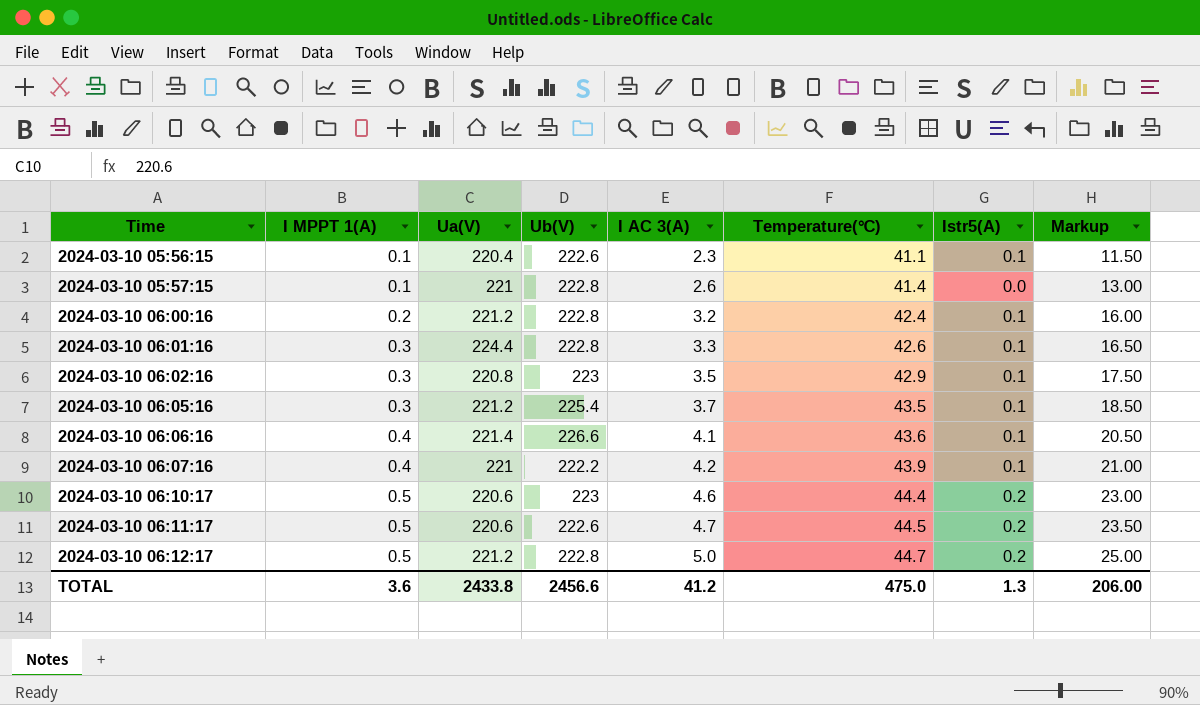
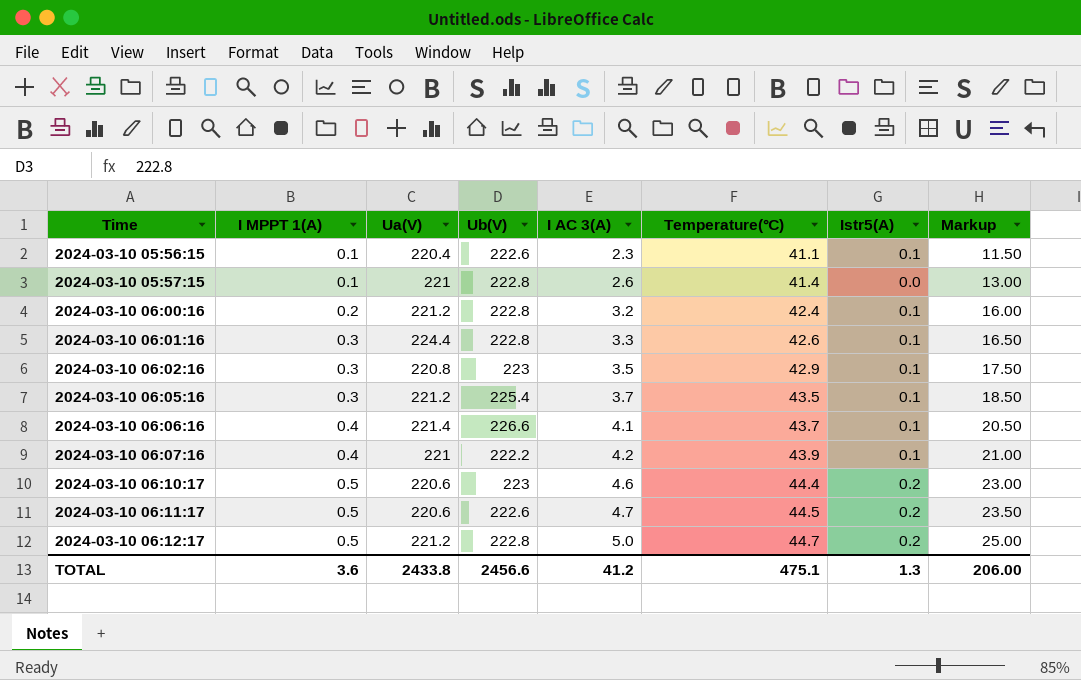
2024-03-10 06:06:16 | Temperature(℃): 43.6 -> 43.7
TOTAL | Temperature(℃): 475.0 -> 475.1

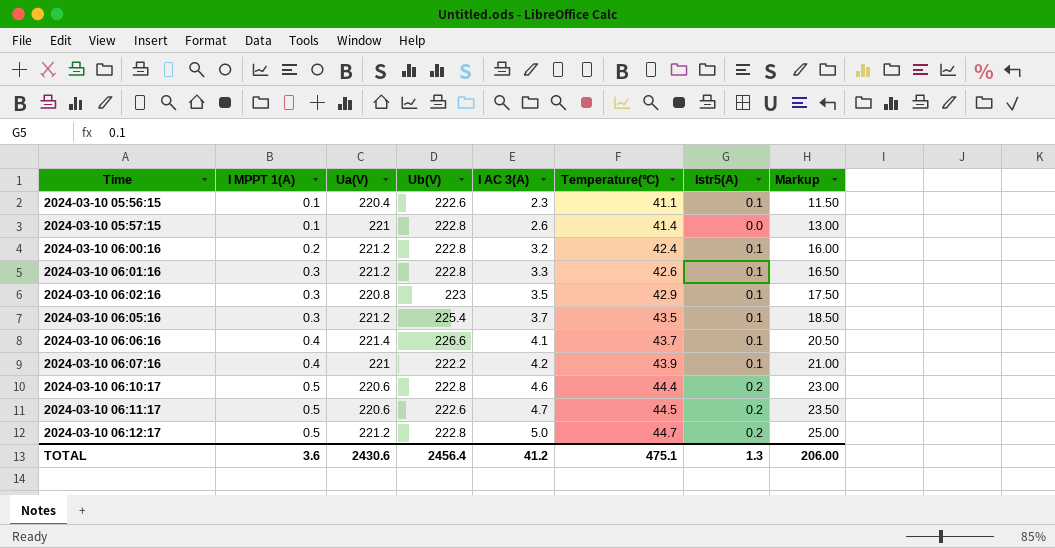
2024-03-10 06:01:16 | Ua(V): 224.4 -> 221.2
2024-03-10 06:10:17 | Ub(V): 223 -> 222.8
TOTAL | Ua(V): 2433.8 -> 2430.6
TOTAL | Ub(V): 2456.6 -> 2456.4

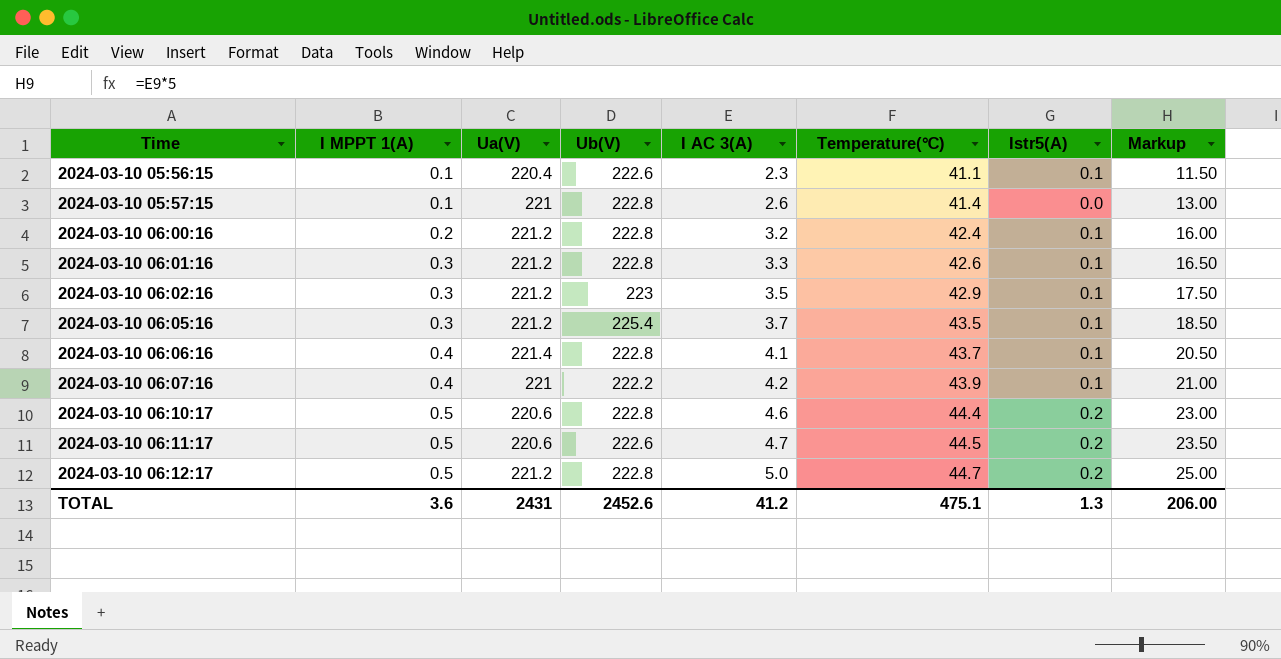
2024-03-10 06:02:16 | Ua(V): 220.8 -> 221.2
2024-03-10 06:06:16 | Ub(V): 226.6 -> 222.8
TOTAL | Ua(V): 2430.6 -> 2431
TOTAL | Ub(V): 2456.4 -> 2452.6

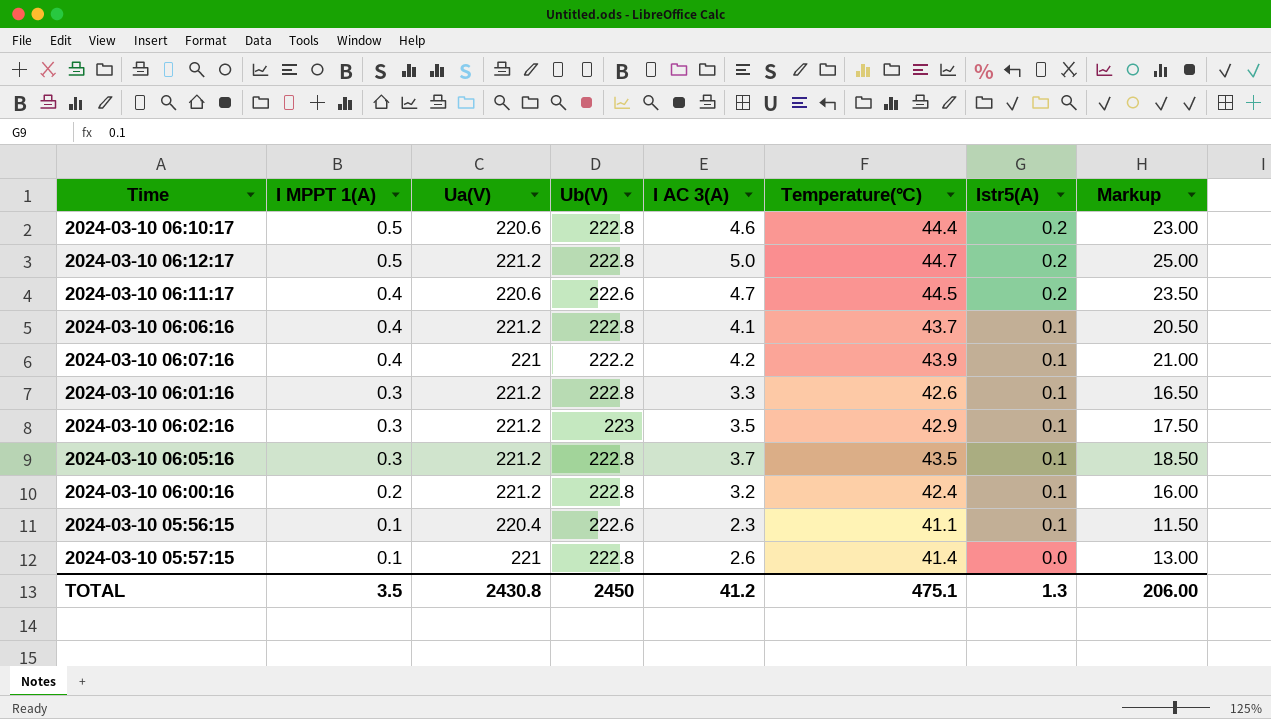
row order: Time ascending -> I MPPT 1(A) descending
2024-03-10 06:11:17 | I MPPT 1(A): 0.5 -> 0.4
2024-03-10 06:06:16 | Ua(V): 221.4 -> 221.2
2024-03-10 06:05:16 | Ub(V): 225.4 -> 222.8
TOTAL | I MPPT 1(A): 3.6 -> 3.5
TOTAL | Ua(V): 2431 -> 2430.8
TOTAL | Ub(V): 2452.6 -> 2450

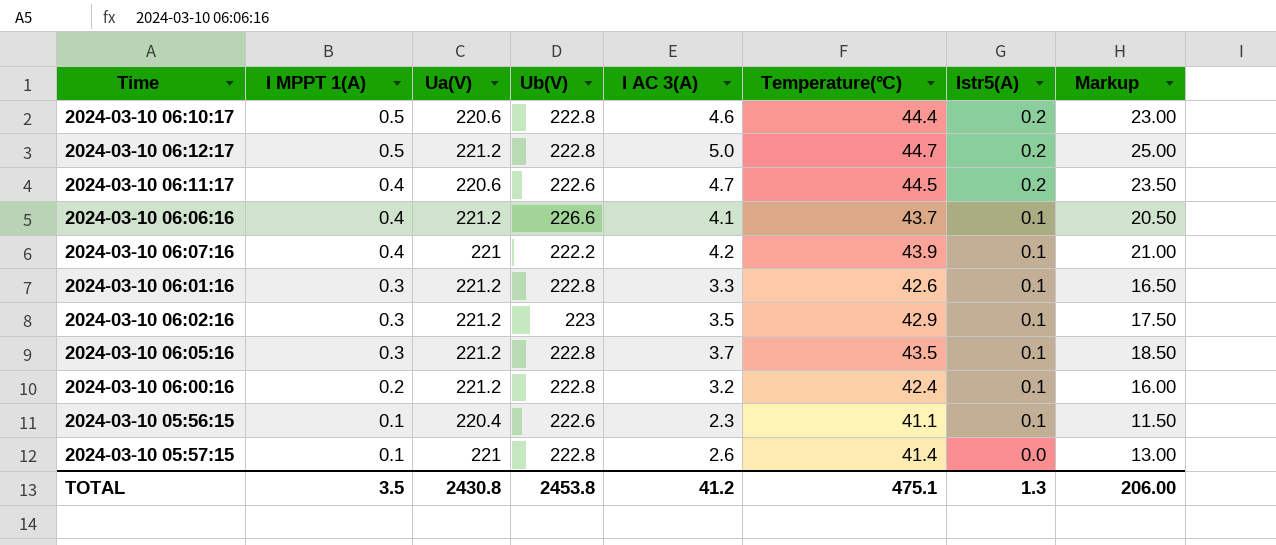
2024-03-10 06:06:16 | Ub(V): 222.8 -> 226.6
TOTAL | Ub(V): 2450 -> 2453.8

